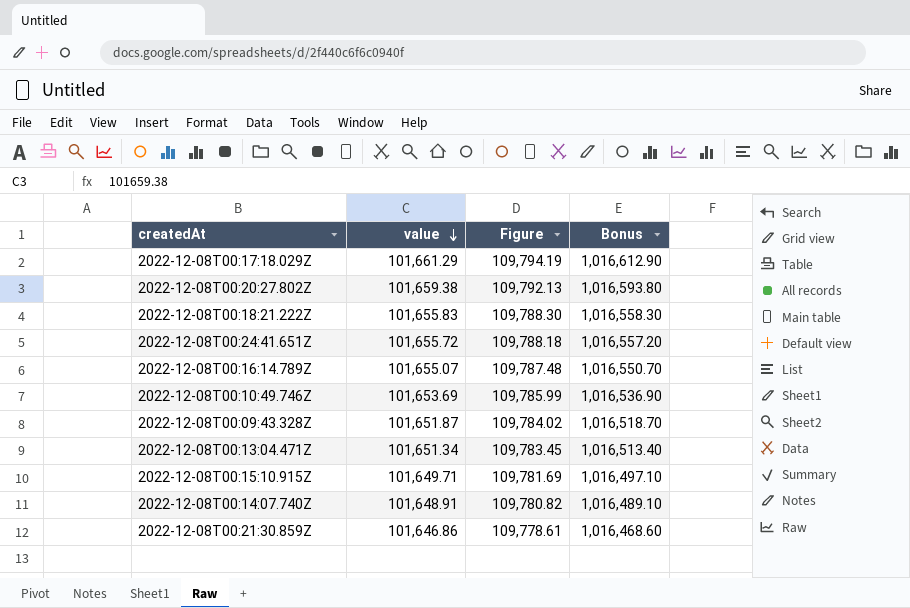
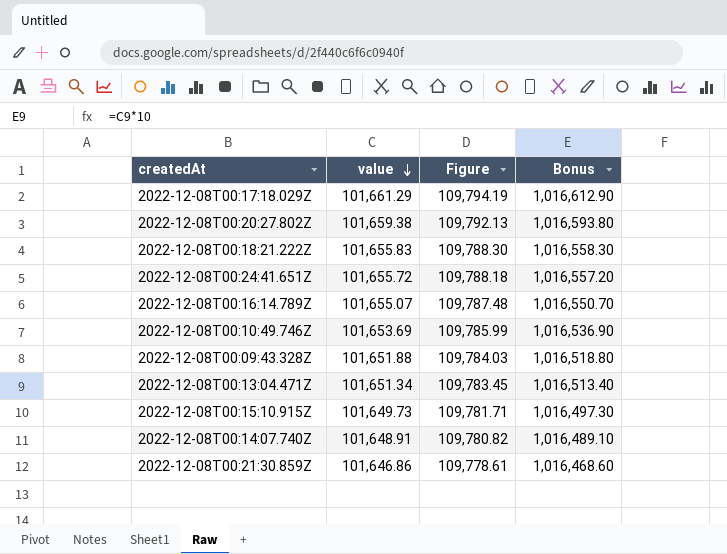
2022-12-08T00:09:43.328Z | value: 101,651.87 -> 101,651.88
2022-12-08T00:09:43.328Z | Figure: 109,784.02 -> 109,784.03
2022-12-08T00:09:43.328Z | Bonus: 1,016,518.70 -> 1,016,518.80
2022-12-08T00:15:10.915Z | value: 101,649.71 -> 101,649.73
2022-12-08T00:15:10.915Z | Figure: 109,781.69 -> 109,781.71
2022-12-08T00:15:10.915Z | Bonus: 1,016,497.10 -> 1,016,497.30

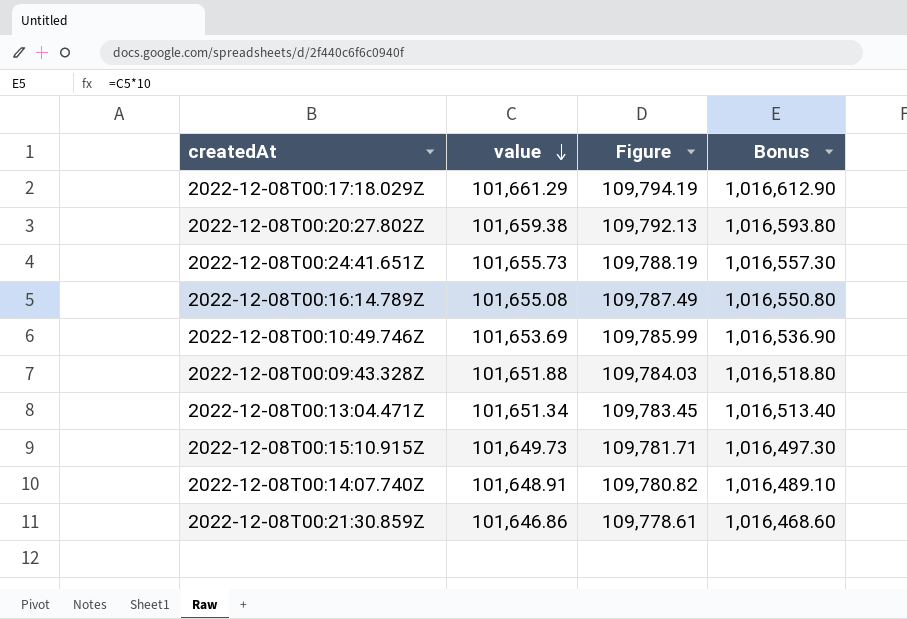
row 2022-12-08T00:18:21.222Z: 101,655.83 | 109,788.30 | 1,016,558.30 -> none
2022-12-08T00:24:41.651Z | value: 101,655.72 -> 101,655.73
2022-12-08T00:24:41.651Z | Figure: 109,788.18 -> 109,788.19
2022-12-08T00:24:41.651Z | Bonus: 1,016,557.20 -> 1,016,557.30
2022-12-08T00:16:14.789Z | value: 101,655.07 -> 101,655.08
2022-12-08T00:16:14.789Z | Figure: 109,787.48 -> 109,787.49
2022-12-08T00:16:14.789Z | Bonus: 1,016,550.70 -> 1,016,550.80

